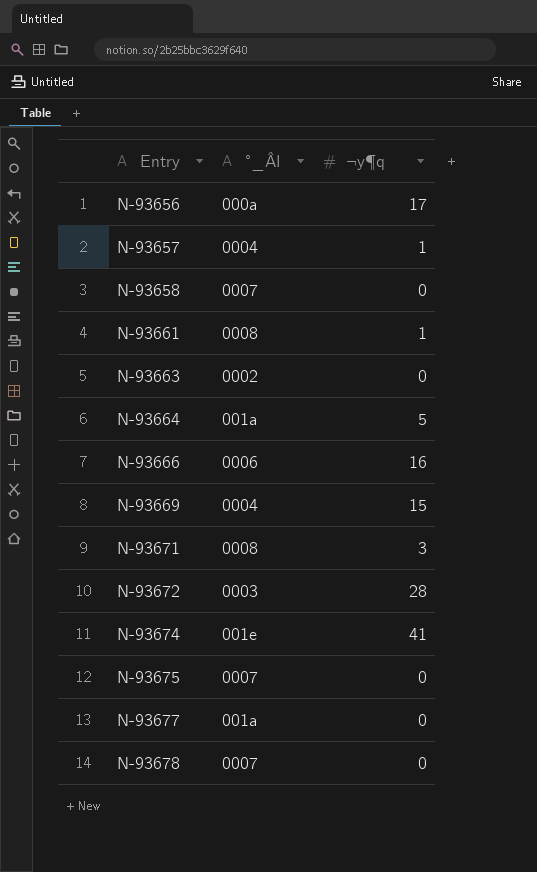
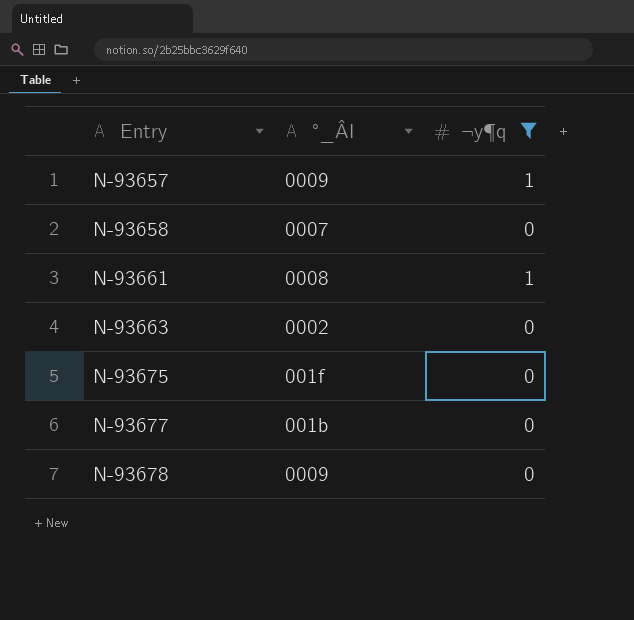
filter: none -> ¬y¶q <= 1
N-93657 | °_ÂI: 0004 -> 0009
N-93675 | °_ÂI: 0007 -> 001f
N-93677 | °_ÂI: 001a -> 001b
N-93678 | °_ÂI: 0007 -> 0009

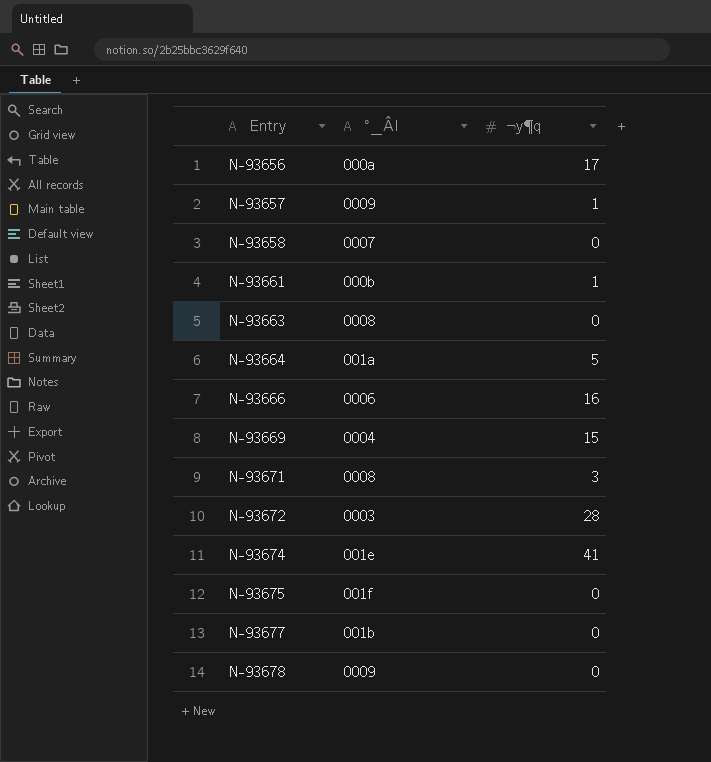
filter: ¬y¶q <= 1 -> none
N-93661 | °_ÂI: 0008 -> 000b
N-93663 | °_ÂI: 0002 -> 0008

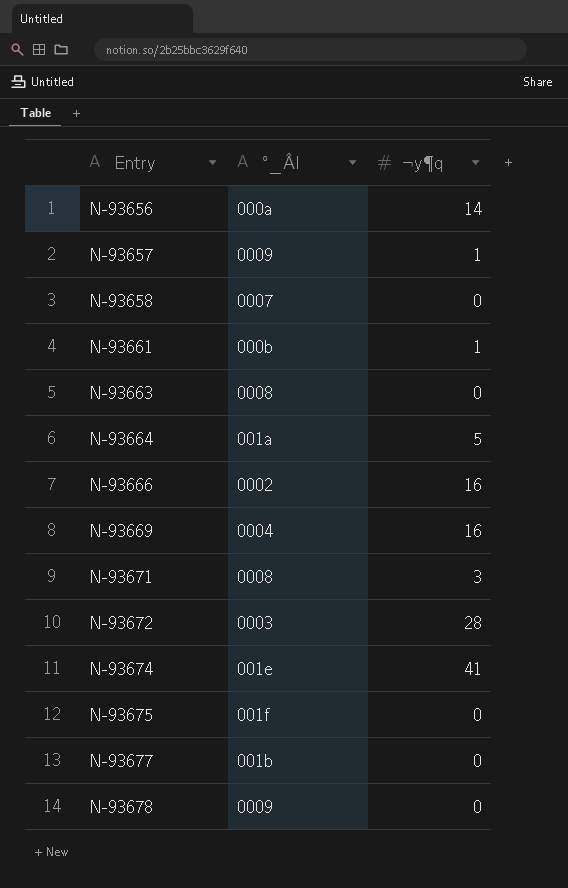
N-93656 | ¬y¶q: 17 -> 14
N-93666 | °_ÂI: 0006 -> 0002
N-93669 | ¬y¶q: 15 -> 16

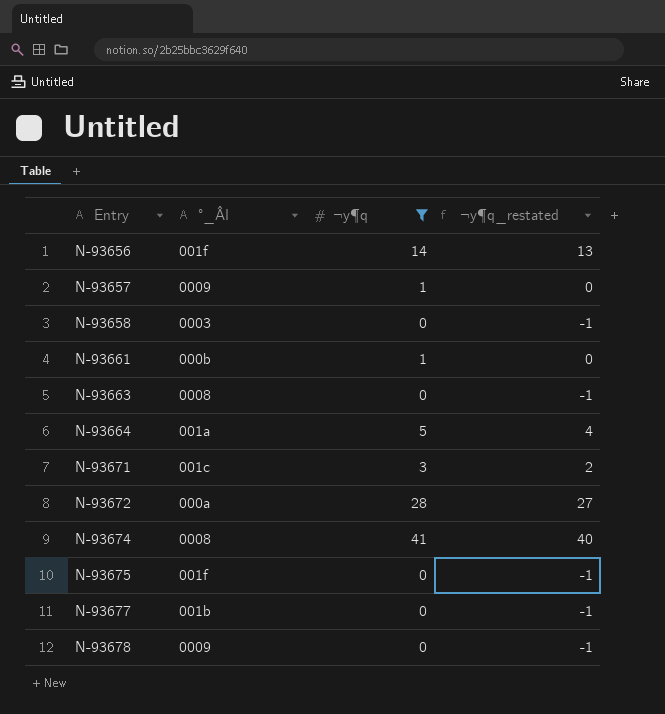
filter: none -> ¬y¶q != 16
column ¬y¶q_restated | formula: none -> [¬y¶q] - 1
N-93656 | °_ÂI: 000a -> 001f
N-93658 | °_ÂI: 0007 -> 0003
N-93671 | °_ÂI: 0008 -> 001c
N-93672 | °_ÂI: 0003 -> 000a
N-93674 | °_ÂI: 001e -> 0008

